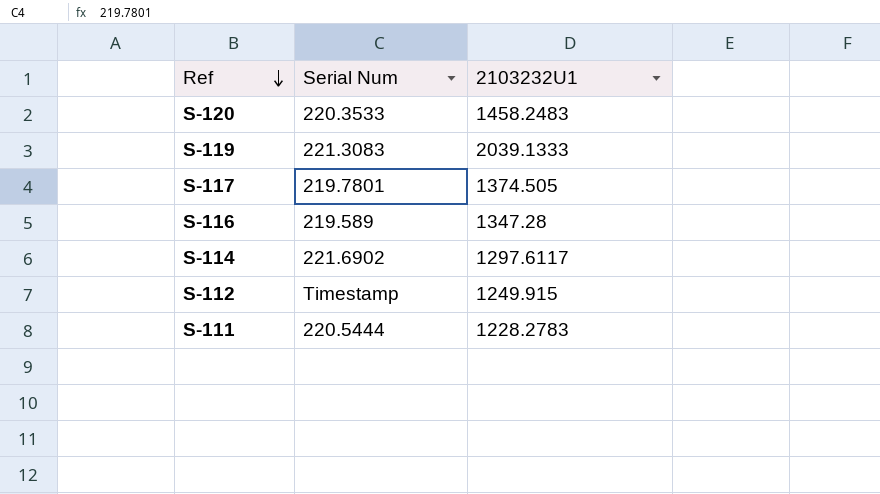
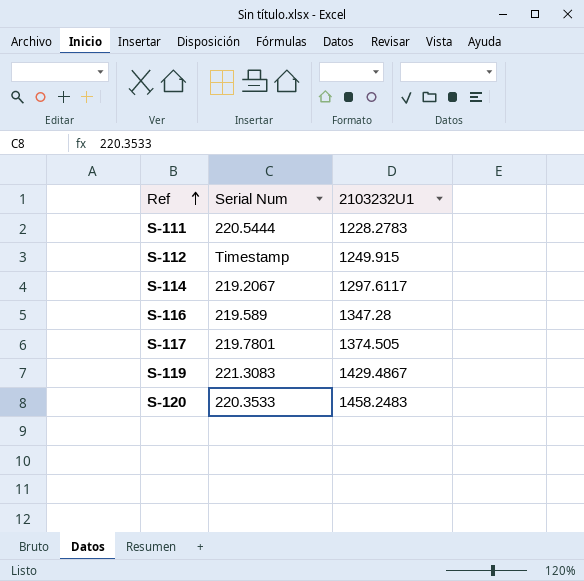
row order: Ref descending -> Ref ascending
S-114 | Serial Num: 221.6902 -> 219.2067
S-119 | 2103232U1: 2039.1333 -> 1429.4867

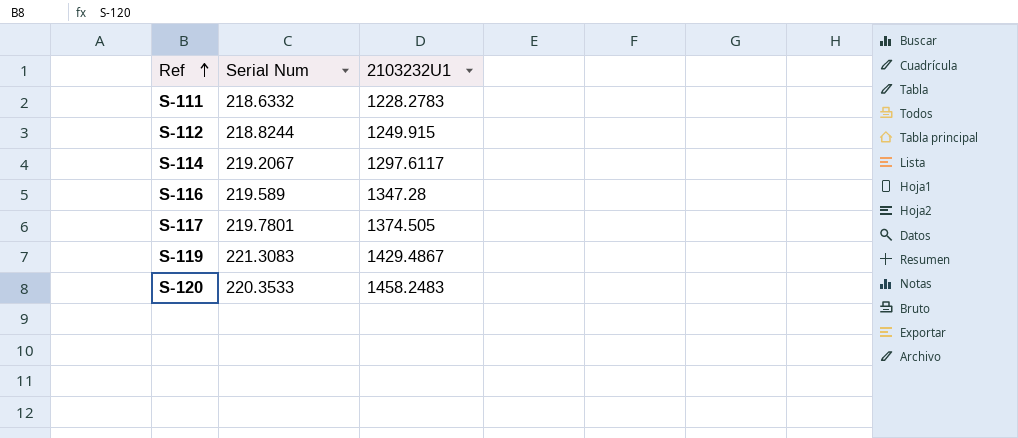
S-111 | Serial Num: 220.5444 -> 218.6332
S-112 | Serial Num: Timestamp -> 218.8244

